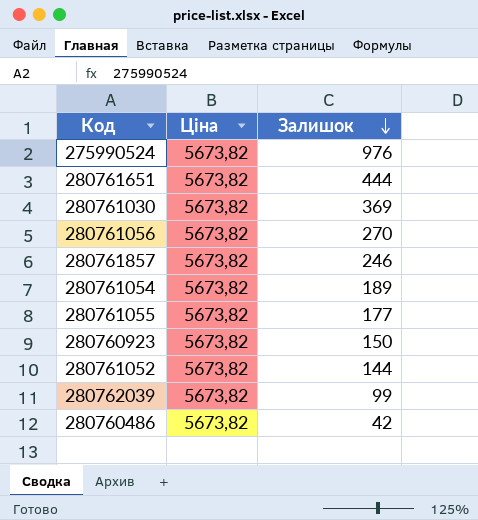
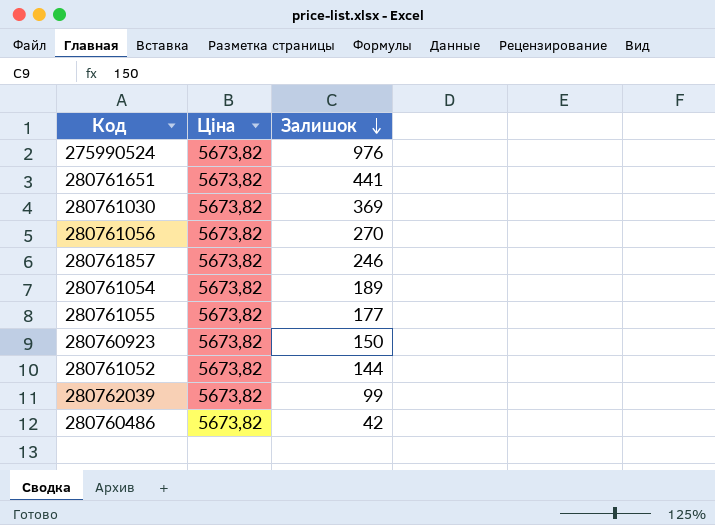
280761651 | Залишок: 444 -> 441

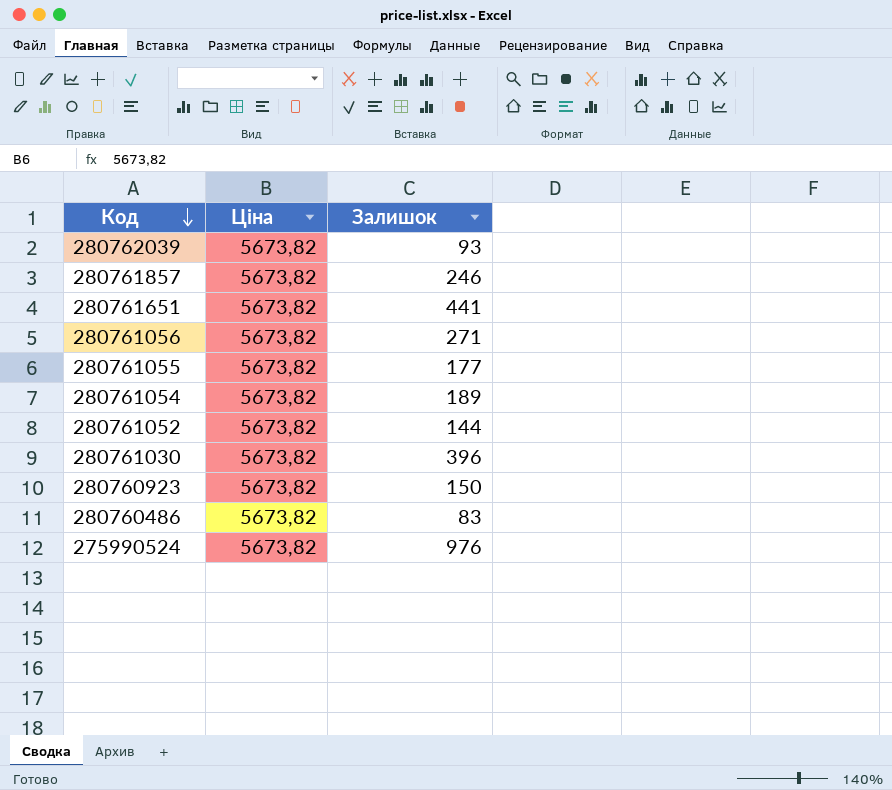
row order: Залишок descending -> Код descending
280762039 | Залишок: 99 -> 93
280761056 | Залишок: 270 -> 271
280761030 | Залишок: 369 -> 396
280760486 | Залишок: 42 -> 83

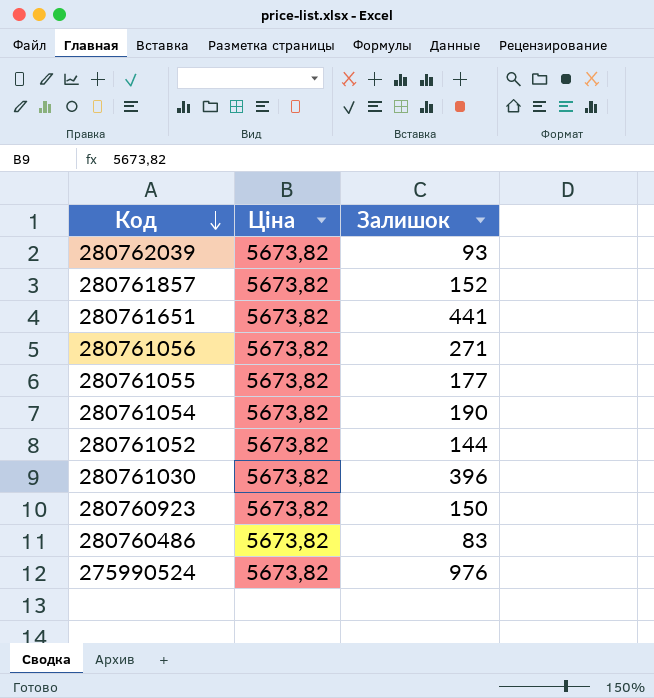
280761857 | Залишок: 246 -> 152
280761054 | Залишок: 189 -> 190

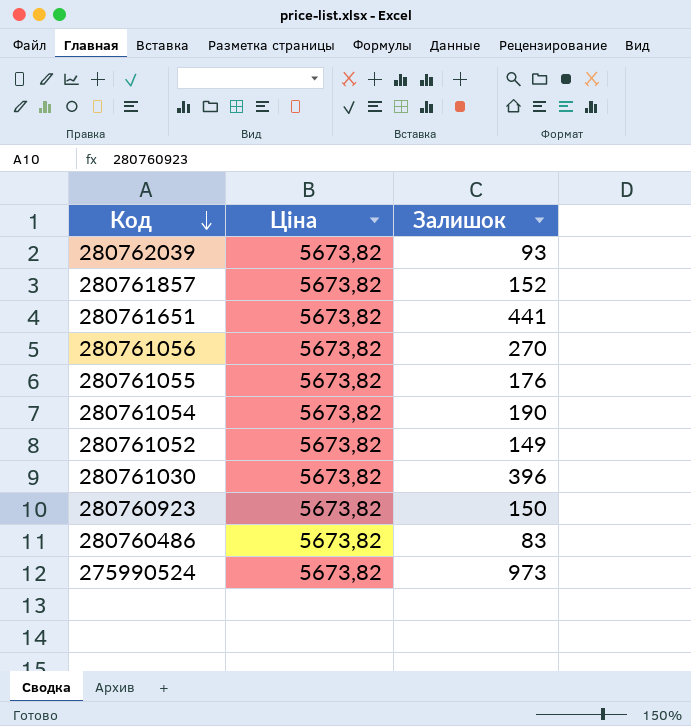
280761056 | Залишок: 271 -> 270
280761055 | Залишок: 177 -> 176
280761052 | Залишок: 144 -> 149
275990524 | Залишок: 976 -> 973

